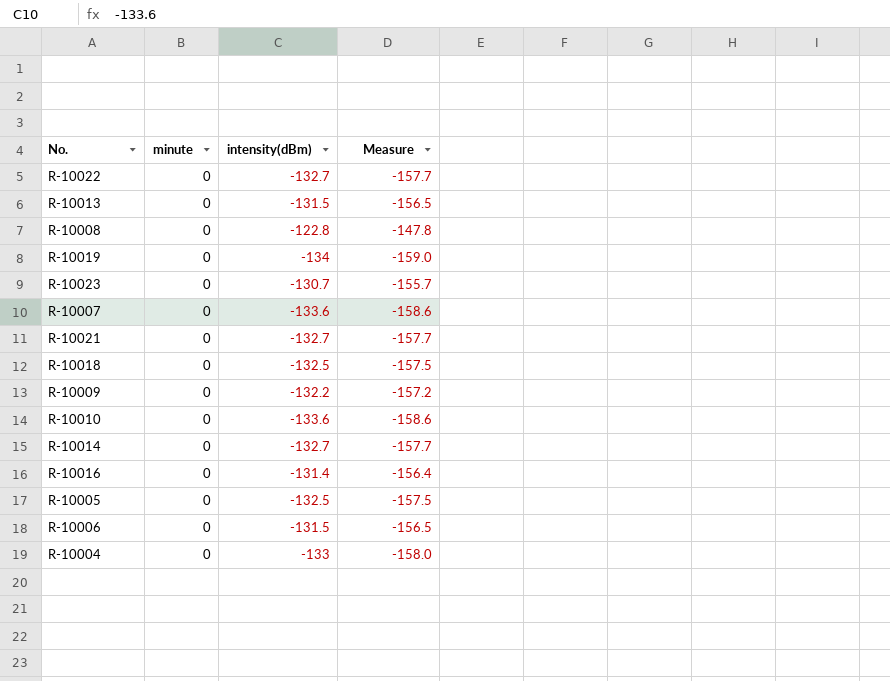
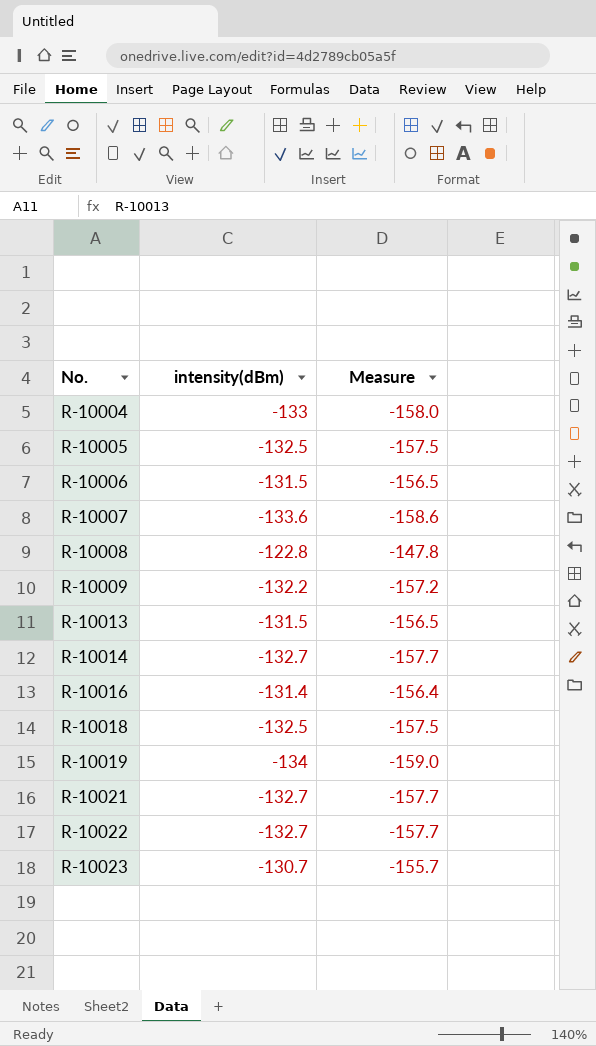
row order: none -> No. ascending
column minute | position: 2 -> none
row R-10010: 0 | -133.6 | -158.6 -> none

